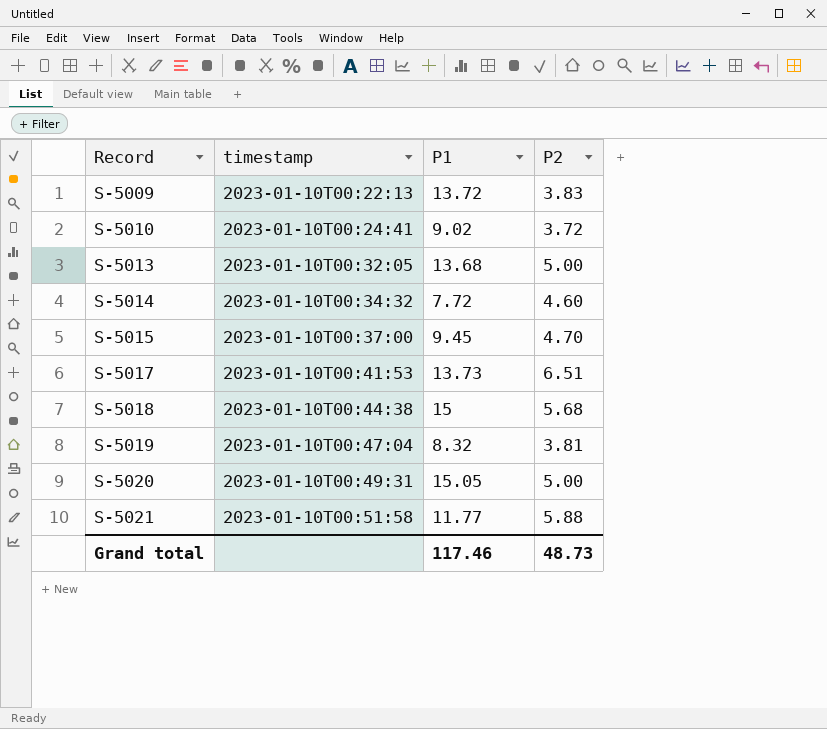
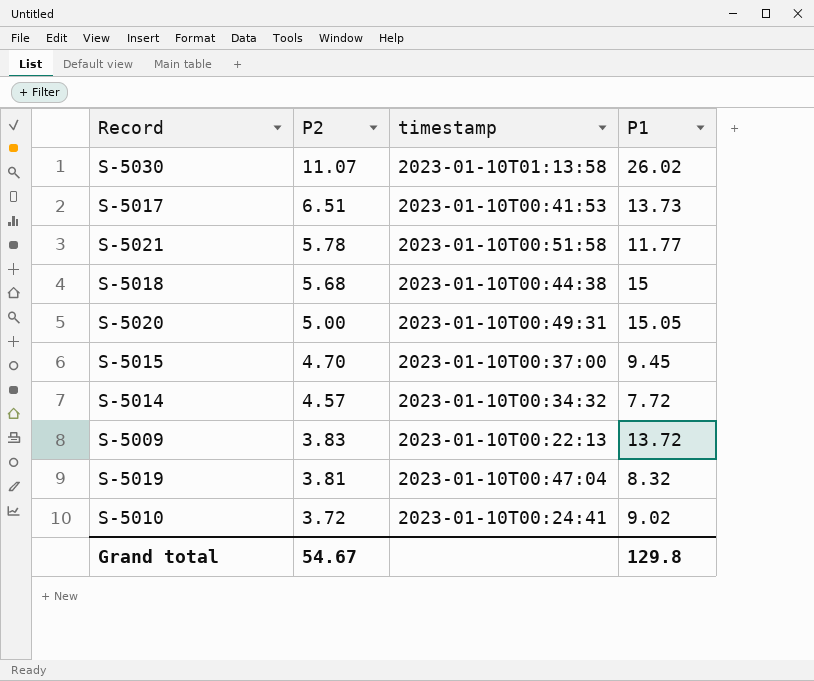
row order: Record ascending -> P2 descending
column P2 | position: 4 -> 2
row S-5013: 2023-01-10T00:32:05 | 13.68 | 5.00 -> none
row S-5030: none -> 11.07 | 2023-01-10T01:13:58 | 26.02
S-5021 | P2: 5.88 -> 5.78
S-5014 | P2: 4.60 -> 4.57
Grand total | P2: 48.73 -> 54.67
Grand total | P1: 117.46 -> 129.8

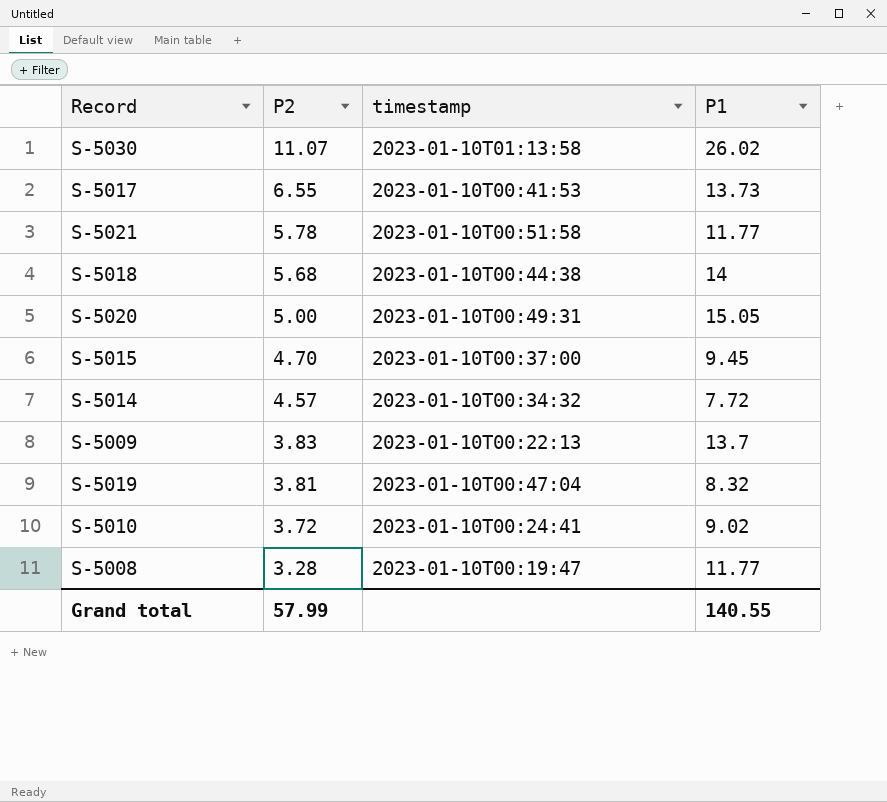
S-5017 | P2: 6.51 -> 6.55
S-5018 | P1: 15 -> 14
S-5009 | P1: 13.72 -> 13.7
row S-5008: none -> 3.28 | 2023-01-10T00:19:47 | 11.77
Grand total | P2: 54.67 -> 57.99
Grand total | P1: 129.8 -> 140.55

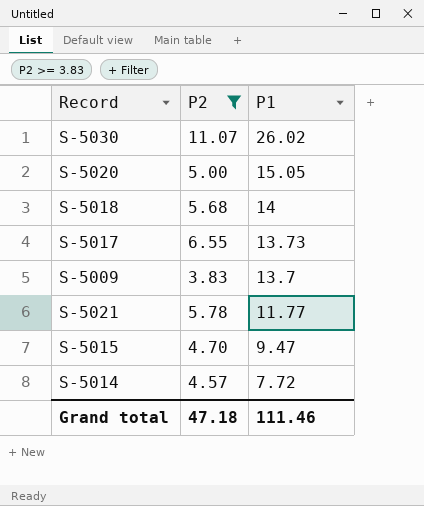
filter: none -> P2 >= 3.83
row order: P2 descending -> P1 descending
column timestamp | position: 3 -> none
S-5015 | P1: 9.45 -> 9.47
Grand total | P2: 57.99 -> 47.18
Grand total | P1: 140.55 -> 111.46

